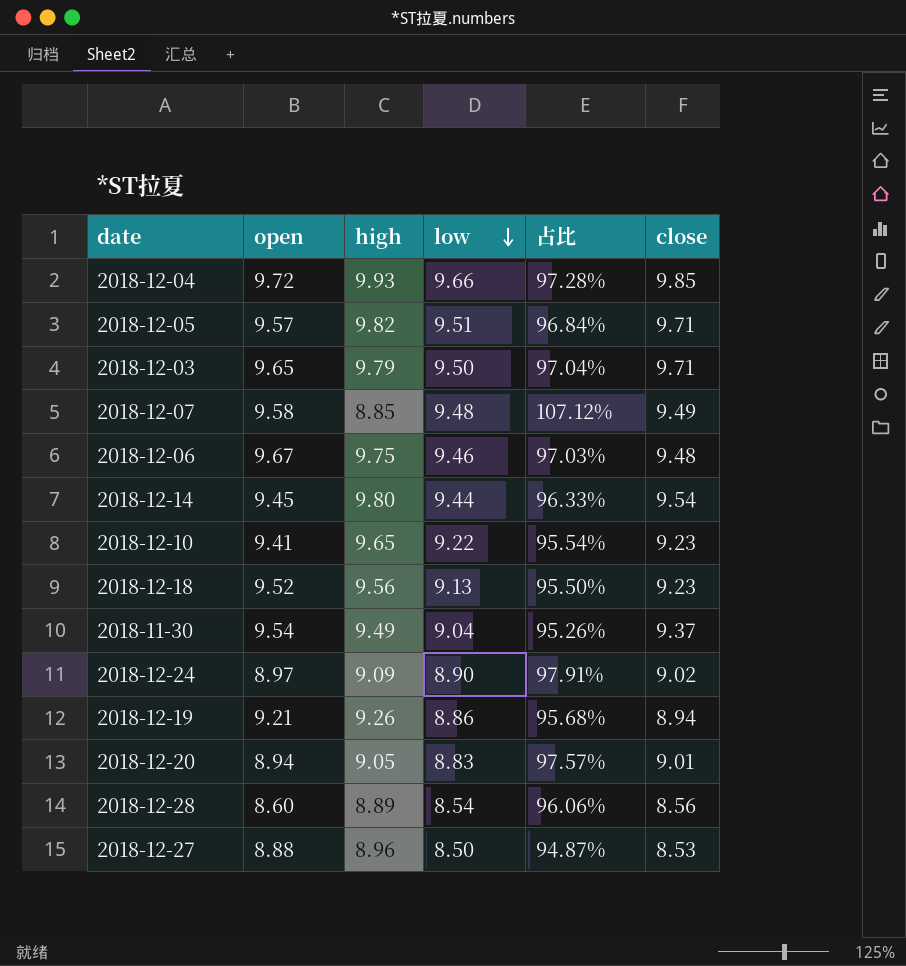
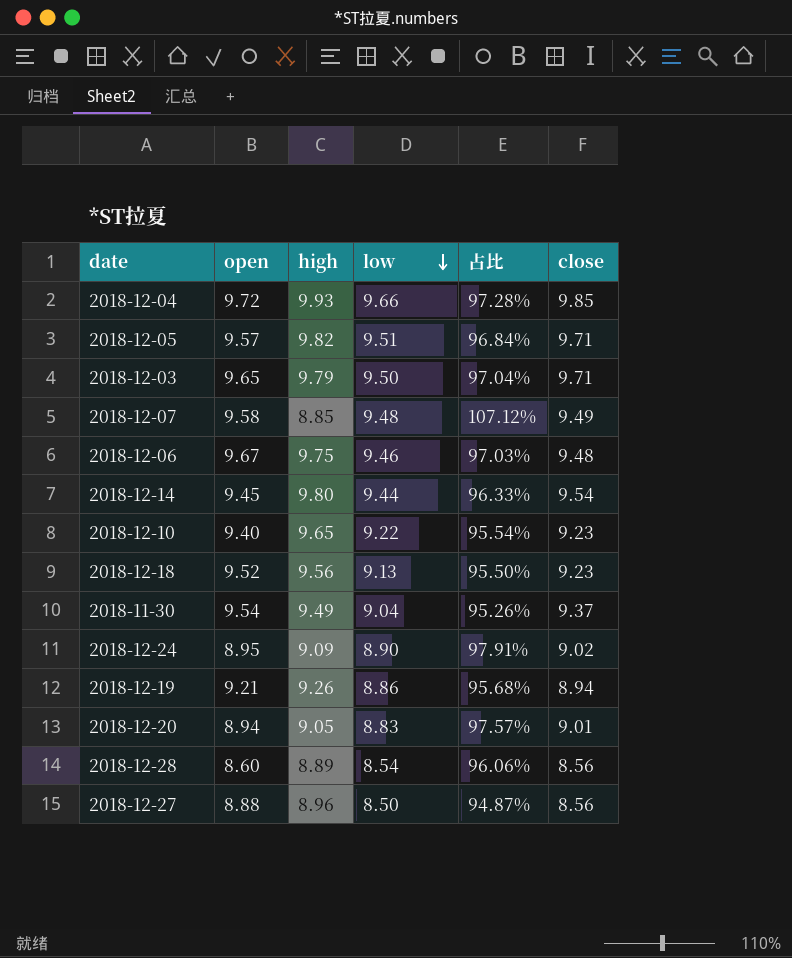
2018-12-10 | open: 9.41 -> 9.40
2018-12-24 | open: 8.97 -> 8.95
2018-12-27 | close: 8.53 -> 8.56

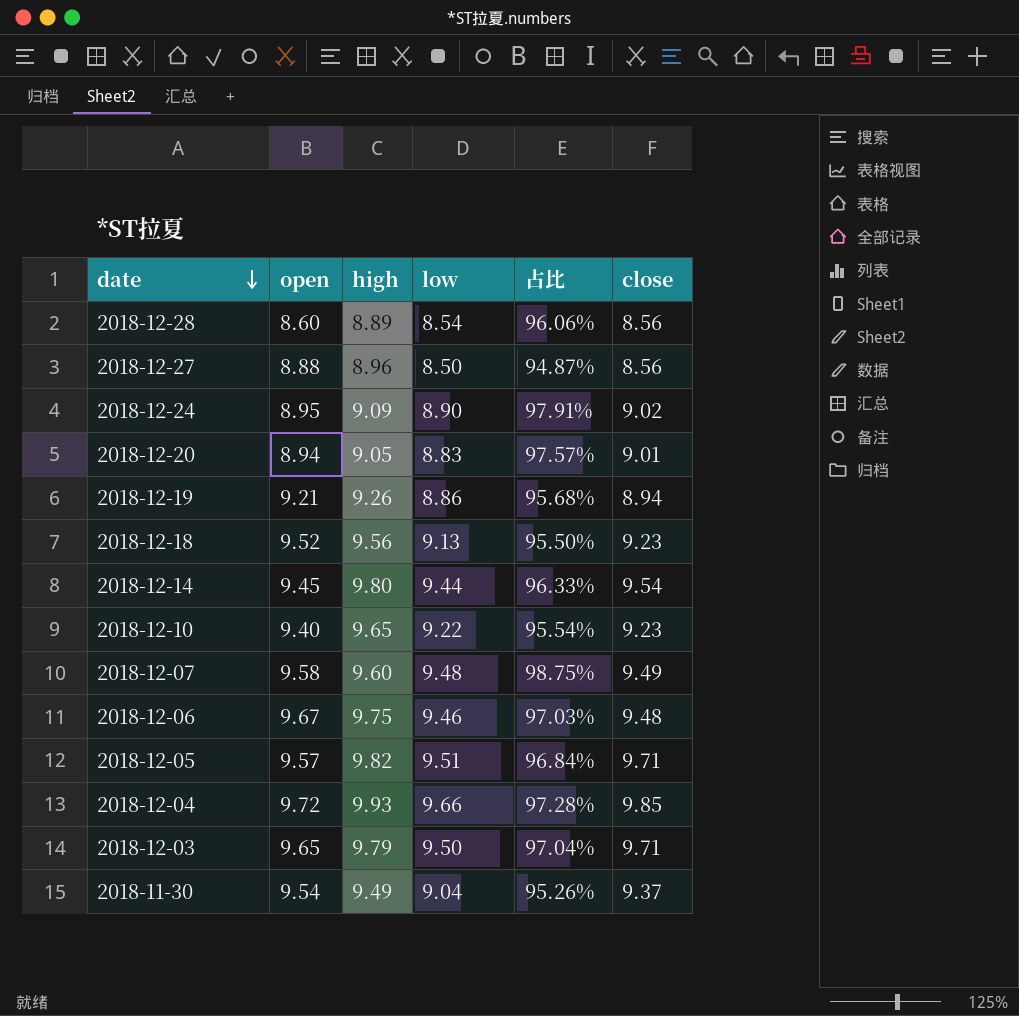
row order: low descending -> date descending
2018-12-07 | high: 8.85 -> 9.60
2018-12-07 | 占比: 107.12% -> 98.75%

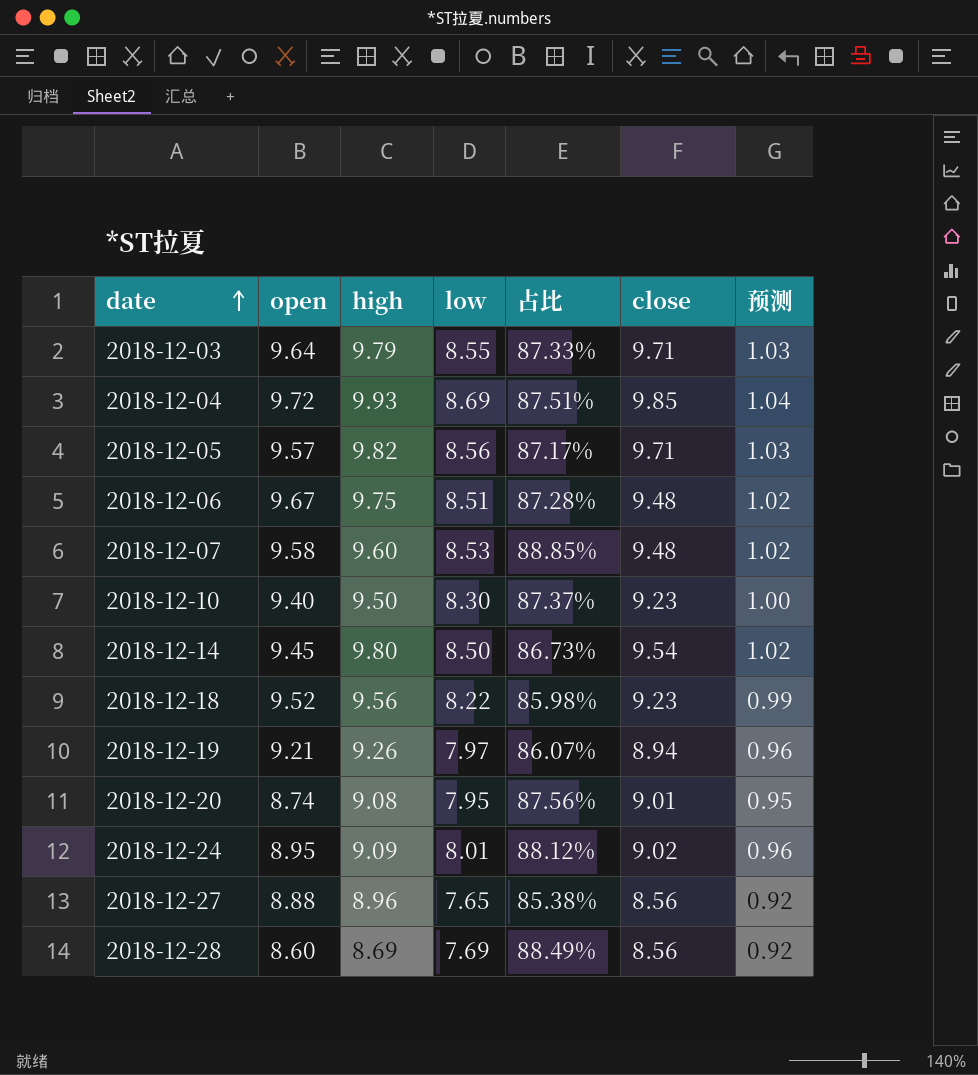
row order: date descending -> date ascending
column 预测 | formula: none -> [low] * 0.12
row 2018-11-30: 9.54 | 9.49 | 9.04 | 95.26% | 9.37 -> none
2018-12-03 | open: 9.65 -> 9.64
2018-12-03 | low: 9.50 -> 8.55
2018-12-03 | 占比: 97.04% -> 87.33%
2018-12-04 | low: 9.66 -> 8.69
2018-12-04 | 占比: 97.28% -> 87.51%
2018-12-05 | low: 9.51 -> 8.56
2018-12-05 | 占比: 96.84% -> 87.17%
2018-12-06 | low: 9.46 -> 8.51
2018-12-06 | 占比: 97.03% -> 87.28%
2018-12-07 | low: 9.48 -> 8.53
2018-12-07 | 占比: 98.75% -> 88.85%
2018-12-07 | close: 9.49 -> 9.48
2018-12-10 | high: 9.65 -> 9.50
2018-12-10 | low: 9.22 -> 8.30
2018-12-10 | 占比: 95.54% -> 87.37%
2018-12-14 | low: 9.44 -> 8.50
2018-12-14 | 占比: 96.33% -> 86.73%
2018-12-18 | low: 9.13 -> 8.22
2018-12-18 | 占比: 95.50% -> 85.98%
2018-12-19 | low: 8.86 -> 7.97
2018-12-19 | 占比: 95.68% -> 86.07%
2018-12-20 | open: 8.94 -> 8.74
2018-12-20 | high: 9.05 -> 9.08
2018-12-20 | low: 8.83 -> 7.95
2018-12-20 | 占比: 97.57% -> 87.56%
2018-12-24 | low: 8.90 -> 8.01
2018-12-24 | 占比: 97.91% -> 88.12%
2018-12-27 | low: 8.50 -> 7.65
2018-12-27 | 占比: 94.87% -> 85.38%
2018-12-28 | high: 8.89 -> 8.69
2018-12-28 | low: 8.54 -> 7.69
2018-12-28 | 占比: 96.06% -> 88.49%

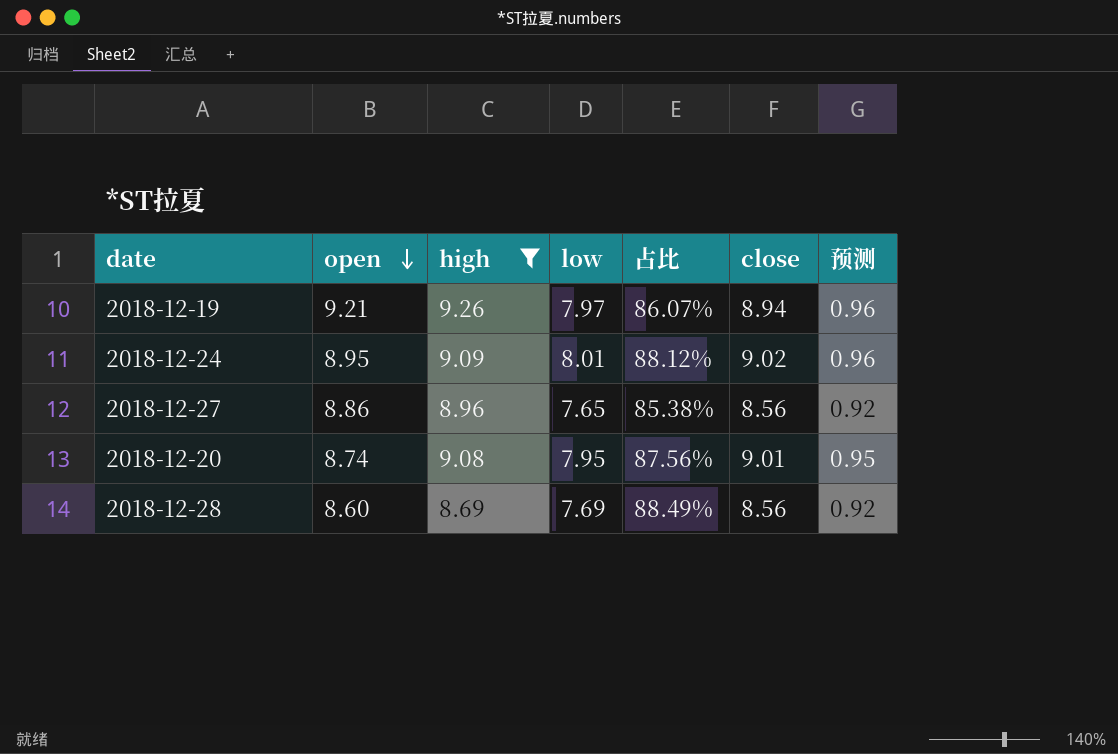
filter: none -> high <= 9.26
row order: date ascending -> open descending
2018-12-27 | open: 8.88 -> 8.86

